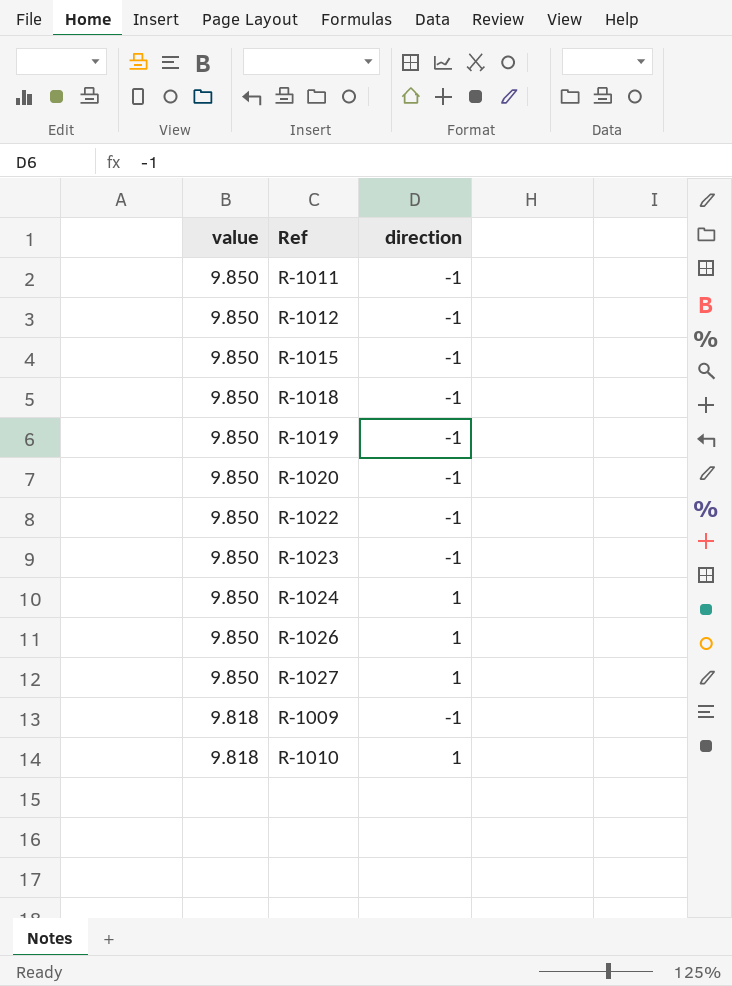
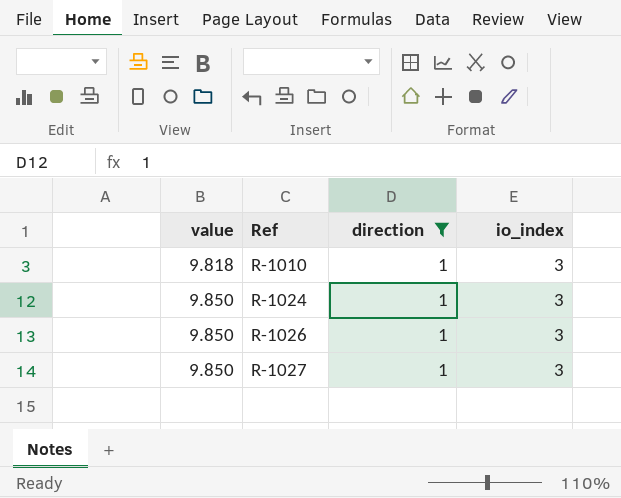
filter: none -> direction = 1
row order: value descending -> value ascending
column io_index | position: none -> 4

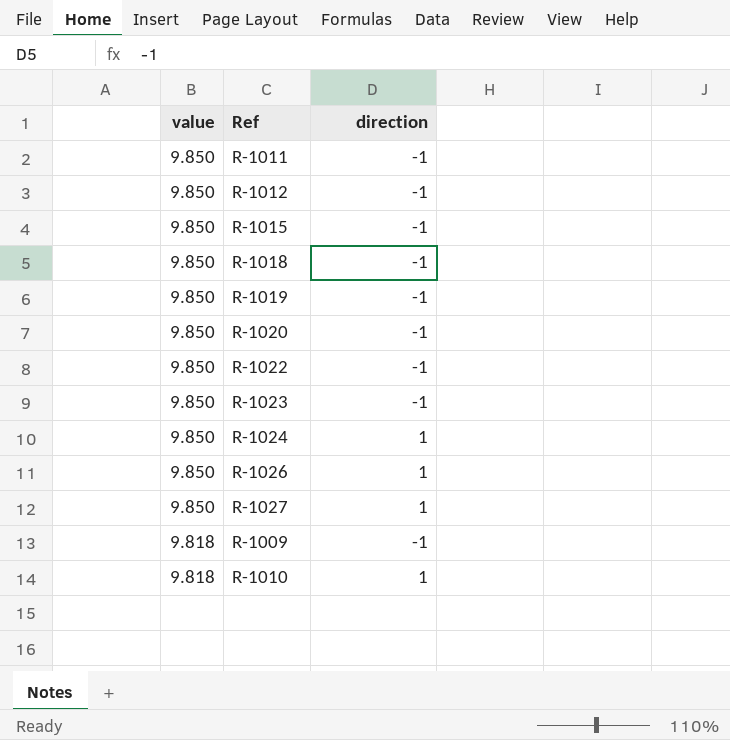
filter: direction = 1 -> none
row order: value ascending -> value descending
column io_index | position: 4 -> none

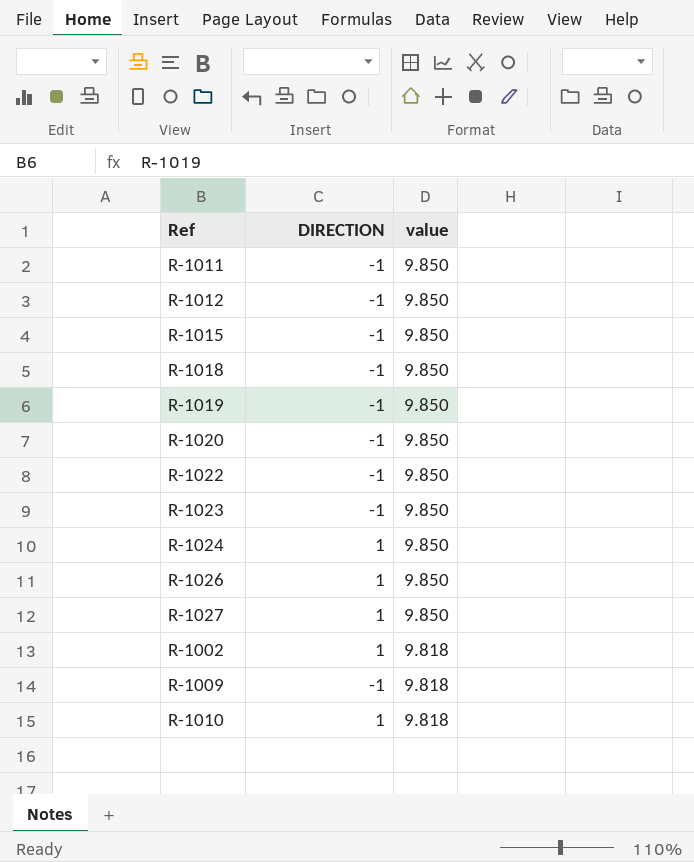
column name: direction -> DIRECTION
column value | position: 1 -> 3
row R-1002: none -> 1 | 9.818

